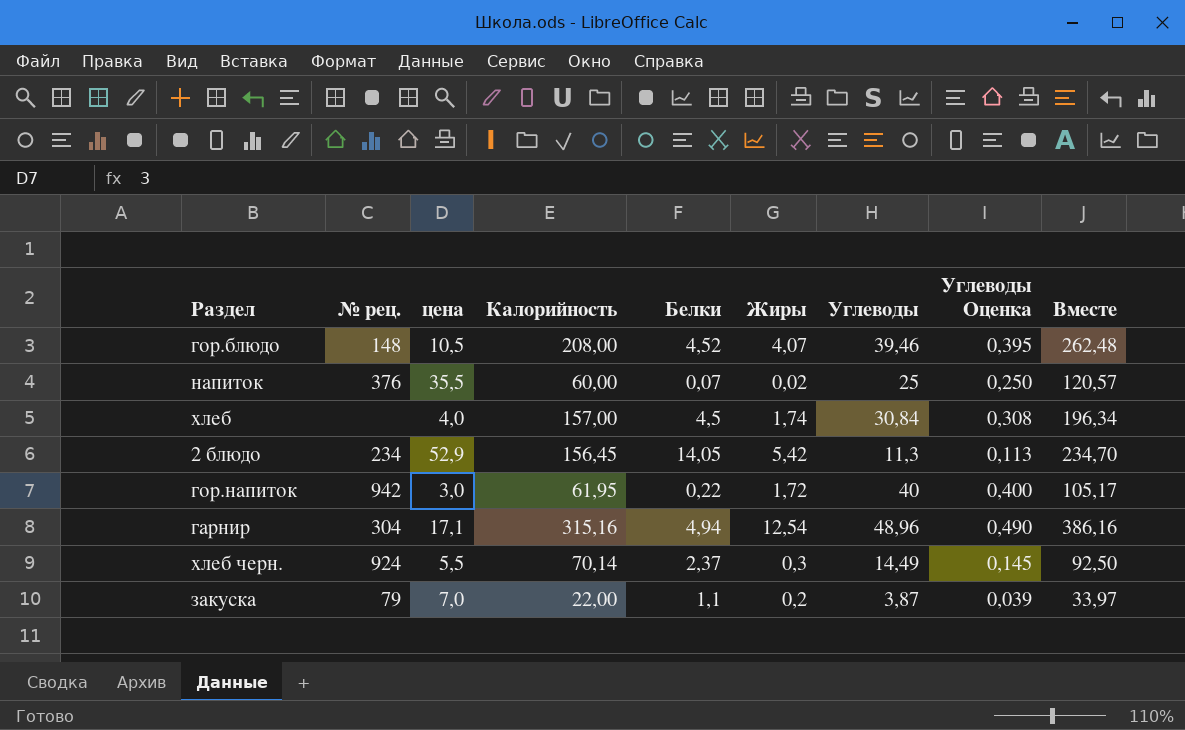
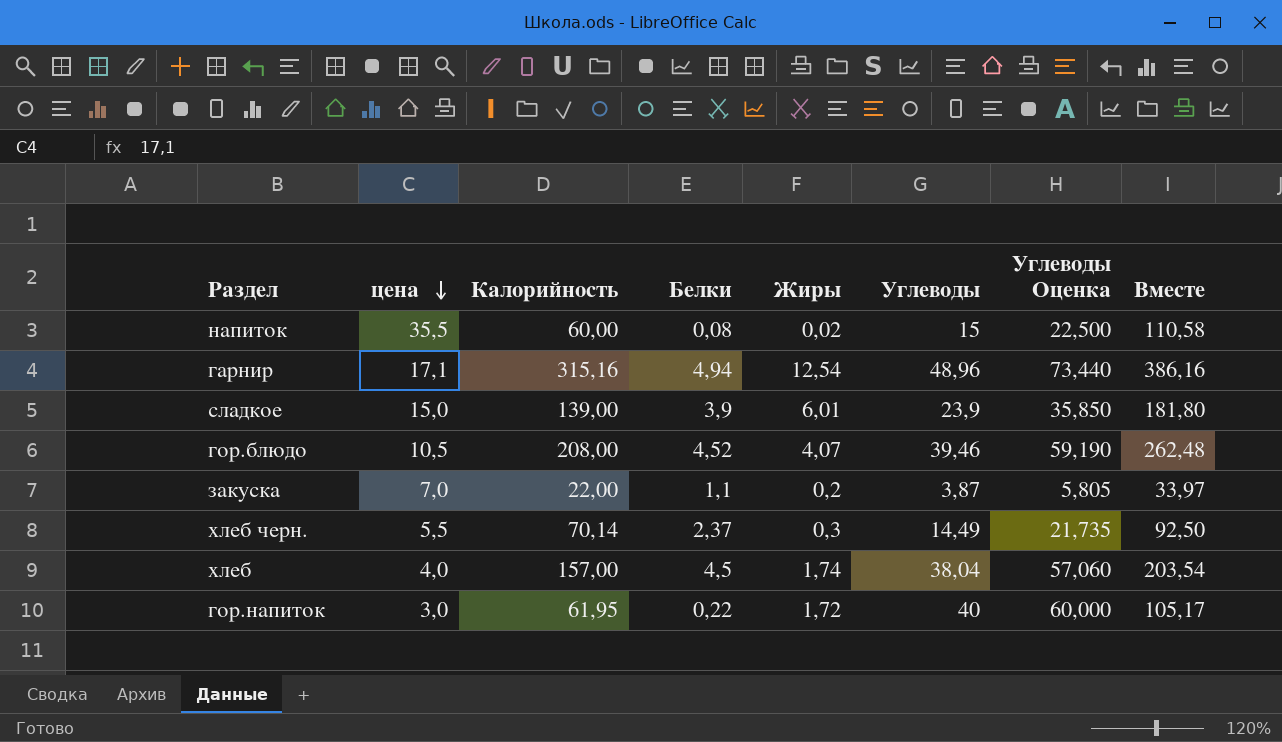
row order: none -> цена descending
column № рец. | position: 2 -> none
column Углеводы Оценка | formula: [Углеводы] * 0,01 -> [Углеводы] * 1,5
row 2 блюдо: 234 | 52,9 | 156,45 | 14,05 | 5,42 | 11,3 | 0,113 | 234,70 -> none
напиток | Белки: 0,07 -> 0,08
напиток | Углеводы: 25 -> 15
напиток | Вместе: 120,57 -> 110,58
row сладкое: none -> 15,0 | 139,00 | 3,9 | 6,01 | 23,9 | 35,850 | 181,80
хлеб | Углеводы: 30,84 -> 38,04
хлеб | Вместе: 196,34 -> 203,54

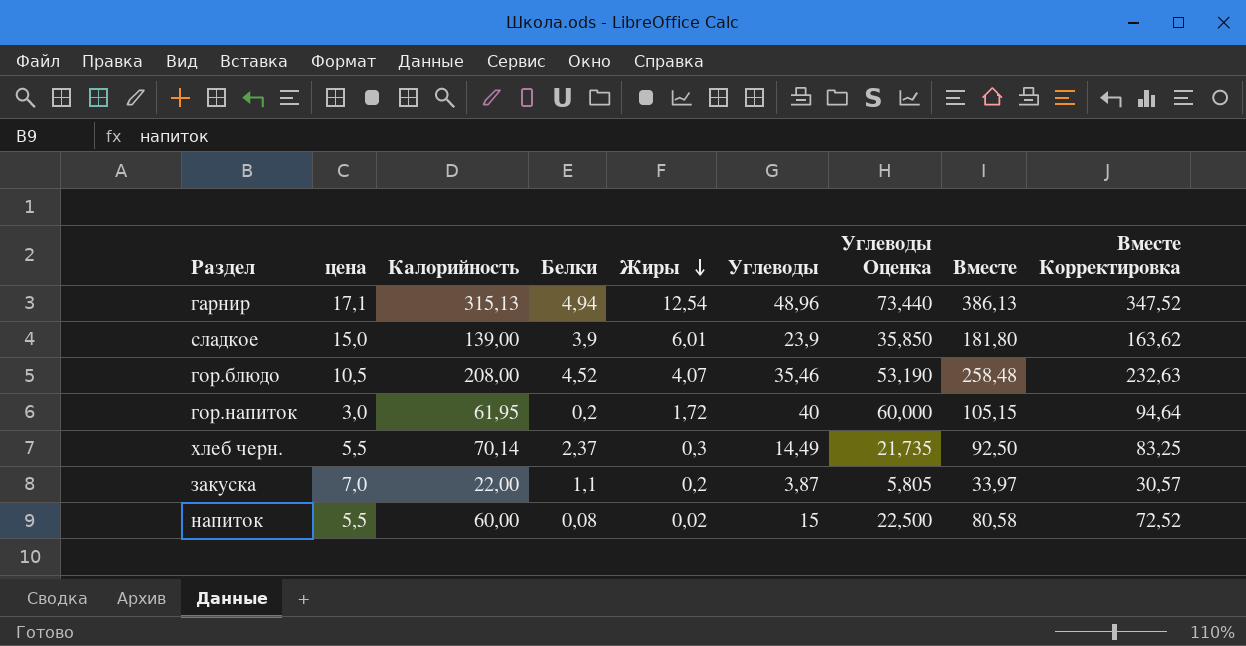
row order: цена descending -> Жиры descending
column Вместе Корректировка | formula: none -> [Вместе] * 0,9
row хлеб: 4,0 | 157,00 | 4,5 | 1,74 | 38,04 | 57,060 | 203,54 -> none
гарнир | Калорийность: 315,16 -> 315,13
гарнир | Вместе: 386,16 -> 386,13
гор.блюдо | Углеводы: 39,46 -> 35,46
гор.блюдо | Углеводы Оценка: 59,190 -> 53,190
гор.блюдо | Вместе: 262,48 -> 258,48
гор.напиток | Белки: 0,22 -> 0,2
гор.напиток | Вместе: 105,17 -> 105,15
напиток | цена: 35,5 -> 5,5
напиток | Вместе: 110,58 -> 80,58

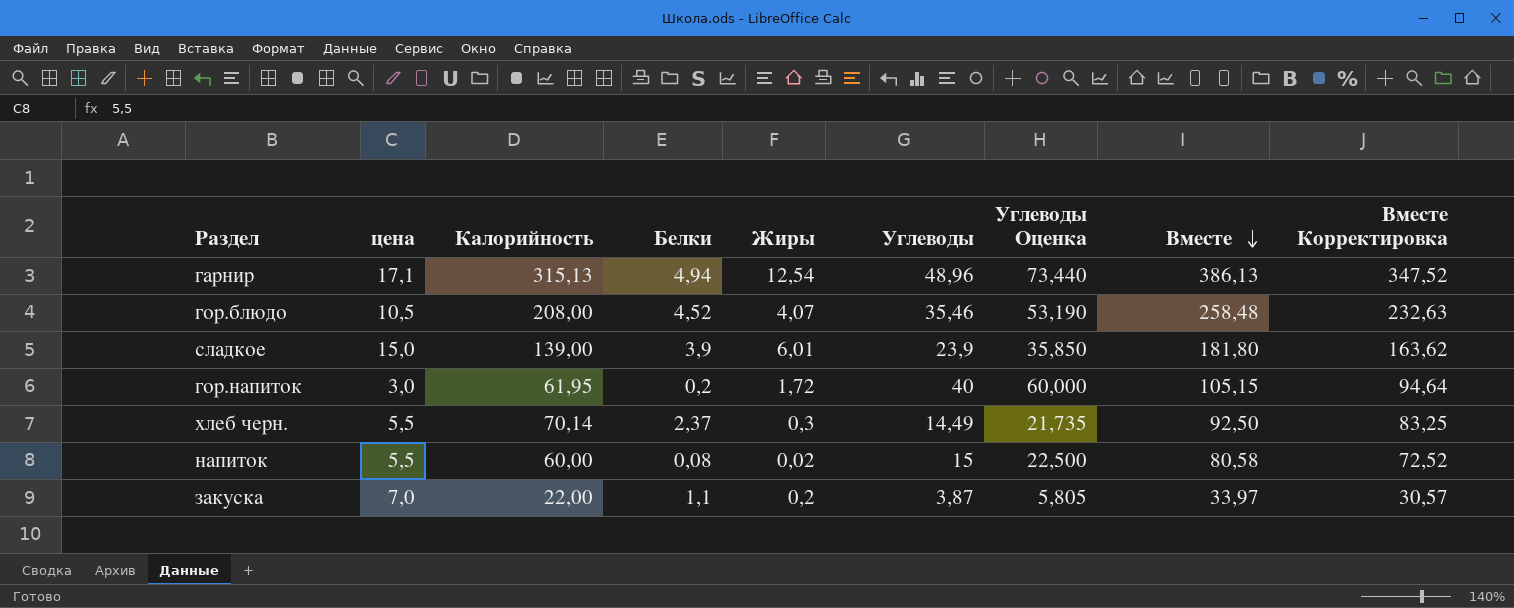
row order: Жиры descending -> Вместе descending

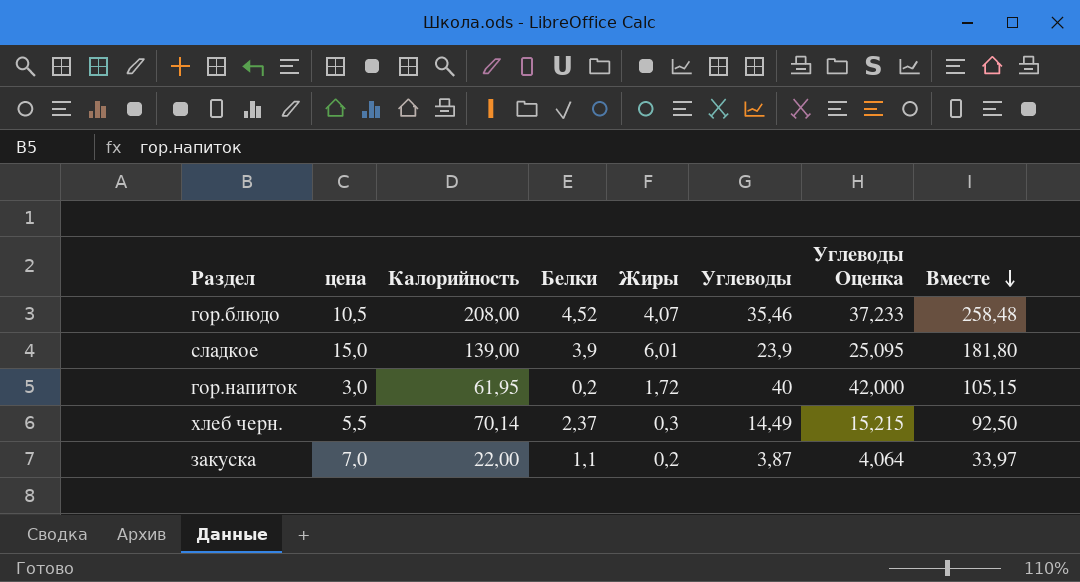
column Вместе Корректировка | formula: [Вместе] * 0,9 -> none
column Углеводы Оценка | formula: [Углеводы] * 1,5 -> [Углеводы] * 1,05
row гарнир: 17,1 | 315,13 | 4,94 | 12,54 | 48,96 | 73,440 | 386,13 | 347,52 -> none
row напиток: 5,5 | 60,00 | 0,08 | 0,02 | 15 | 22,500 | 80,58 | 72,52 -> none

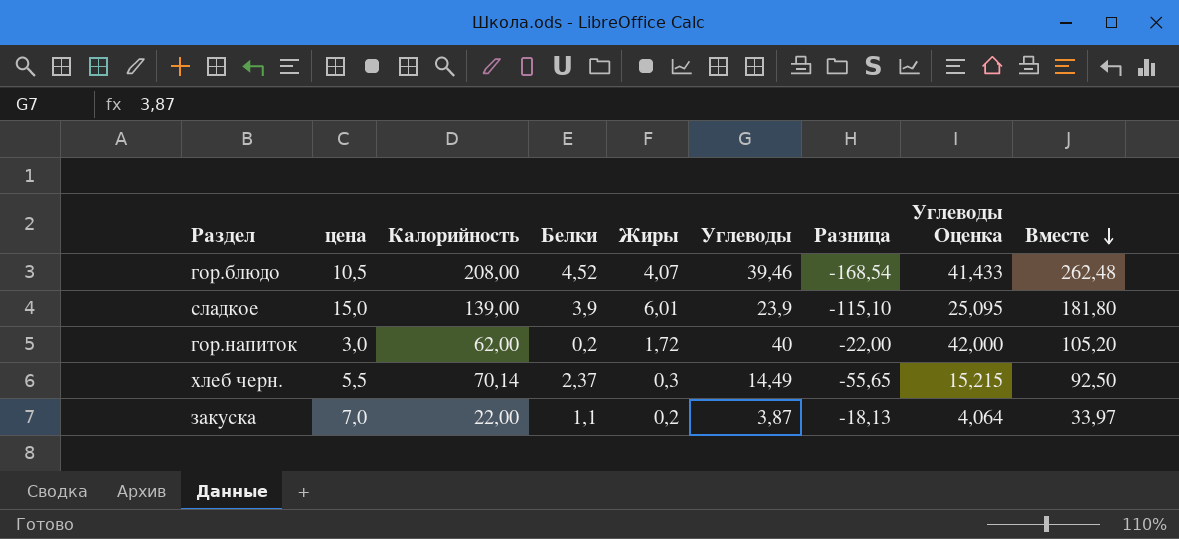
column Разница | formula: none -> [Углеводы] - [Калорийность]
гор.блюдо | Углеводы: 35,46 -> 39,46
гор.блюдо | Углеводы Оценка: 37,233 -> 41,433
гор.блюдо | Вместе: 258,48 -> 262,48
гор.напиток | Калорийность: 61,95 -> 62,00
гор.напиток | Вместе: 105,15 -> 105,20

